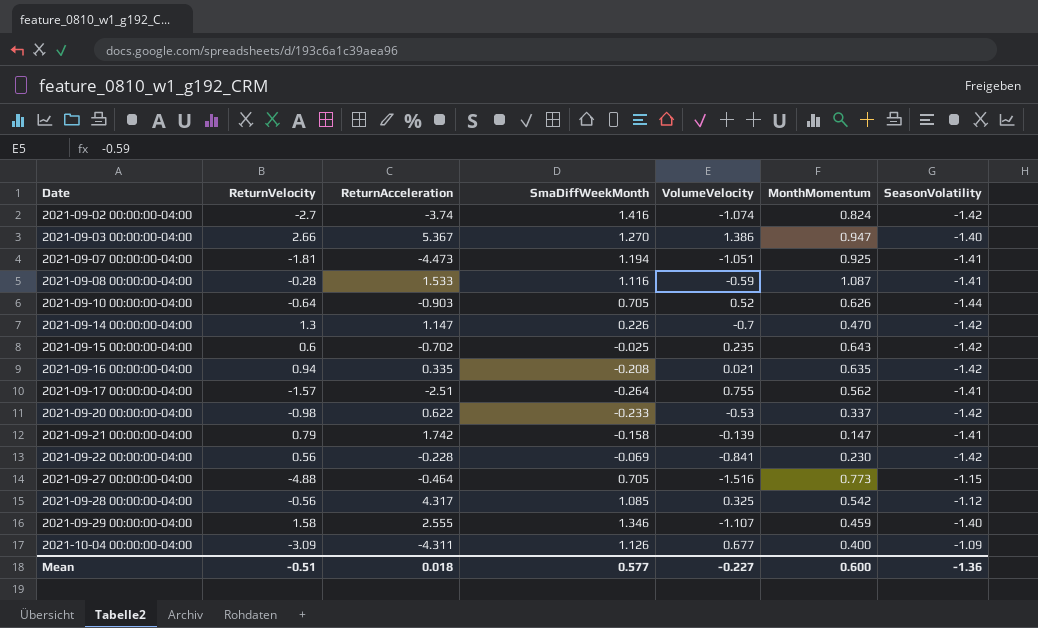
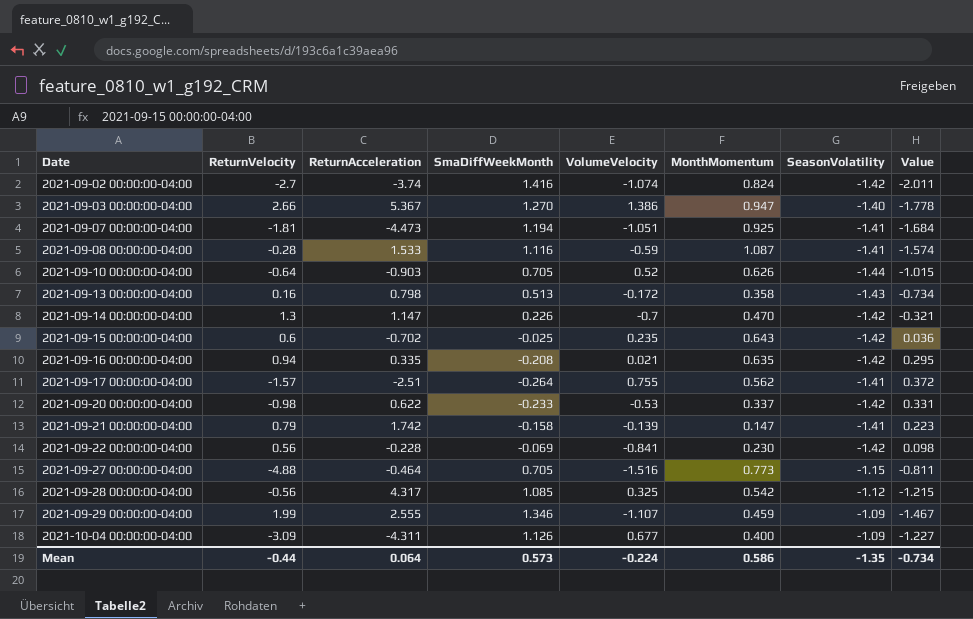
column Value | formula: none -> [SmaDiffWeekMonth] * [SeasonVolatility]
row 2021-09-13 00:00:00-04:00: none -> 0.16 | 0.798 | 0.513 | -0.172 | 0.358 | -1.43 | -0.734
2021-09-29 00:00:00-04:00 | ReturnVelocity: 1.58 -> 1.99
2021-09-29 00:00:00-04:00 | SeasonVolatility: -1.40 -> -1.09
Mean | ReturnVelocity: -0.51 -> -0.44
Mean | ReturnAcceleration: 0.018 -> 0.064
Mean | SmaDiffWeekMonth: 0.577 -> 0.573
Mean | VolumeVelocity: -0.227 -> -0.224
Mean | MonthMomentum: 0.600 -> 0.586
Mean | SeasonVolatility: -1.36 -> -1.35

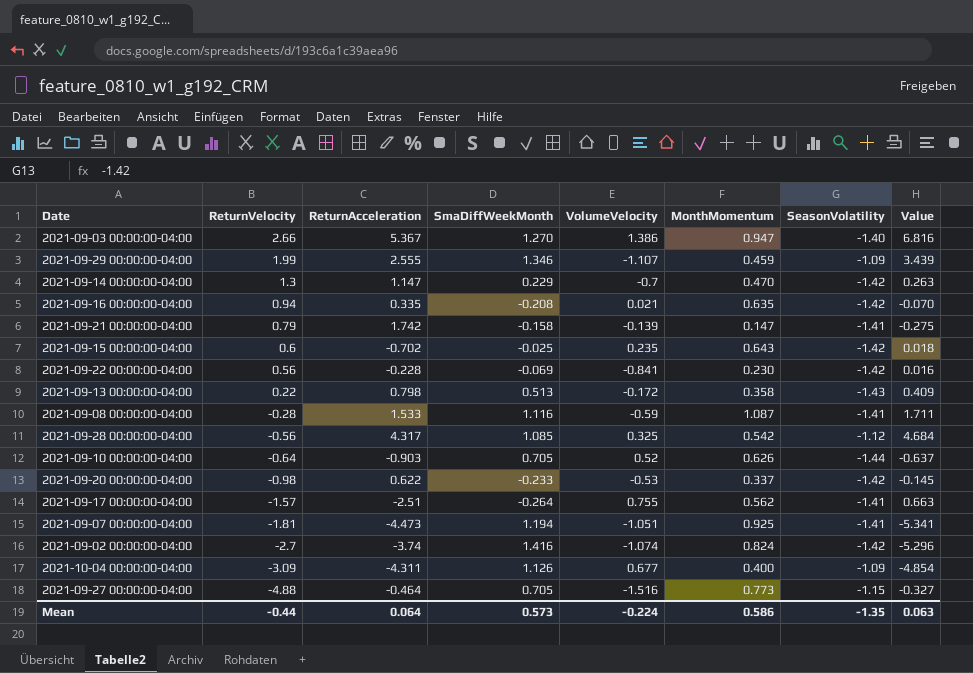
row order: Date ascending -> ReturnVelocity descending
column Value | formula: [SmaDiffWeekMonth] * [SeasonVolatility] -> [ReturnAcceleration] * [SmaDiffWeekMonth]
2021-09-14 00:00:00-04:00 | SmaDiffWeekMonth: 0.226 -> 0.229
2021-09-13 00:00:00-04:00 | ReturnVelocity: 0.16 -> 0.22
Mean | Value: -0.734 -> 0.063

